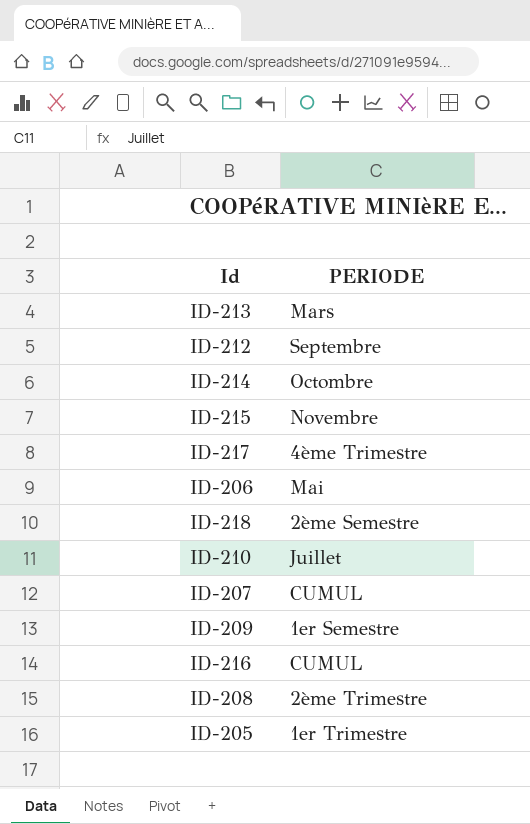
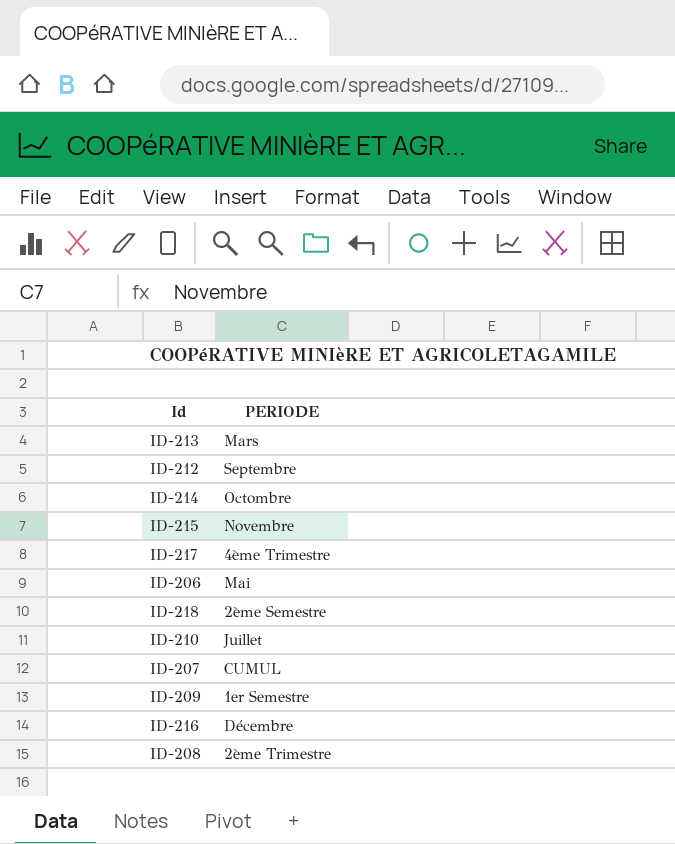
row ID-205: 1er Trimestre -> none
ID-216 | PERIODE: CUMUL -> Décembre

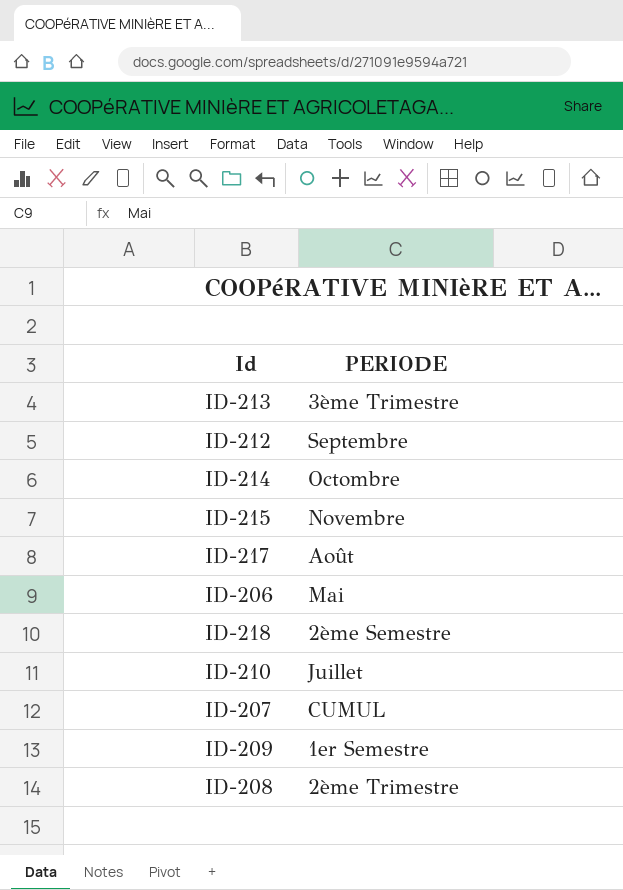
row ID-216: Décembre -> none
ID-213 | PERIODE: Mars -> 3ème Trimestre
ID-217 | PERIODE: 4ème Trimestre -> Août

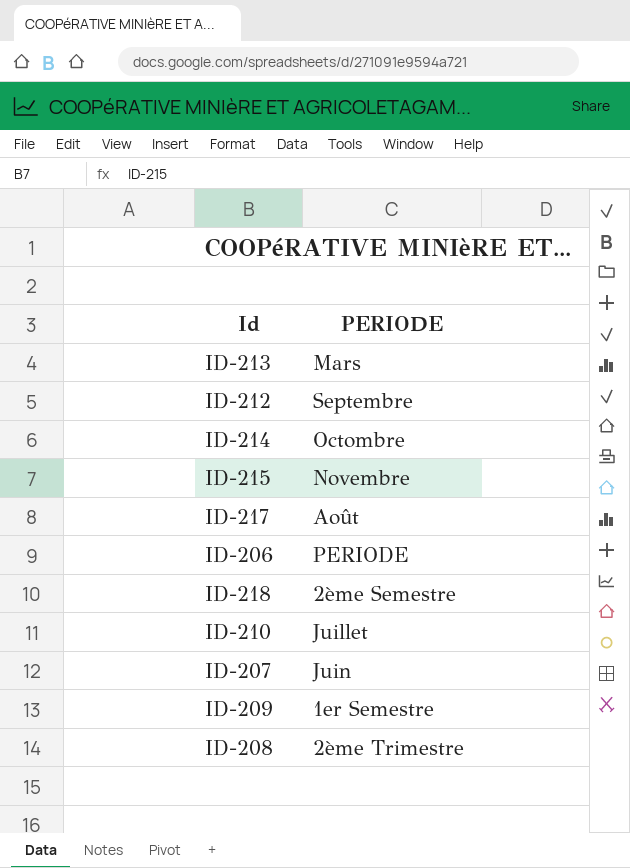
ID-213 | PERIODE: 3ème Trimestre -> Mars
ID-206 | PERIODE: Mai -> PERIODE
ID-207 | PERIODE: CUMUL -> Juin

